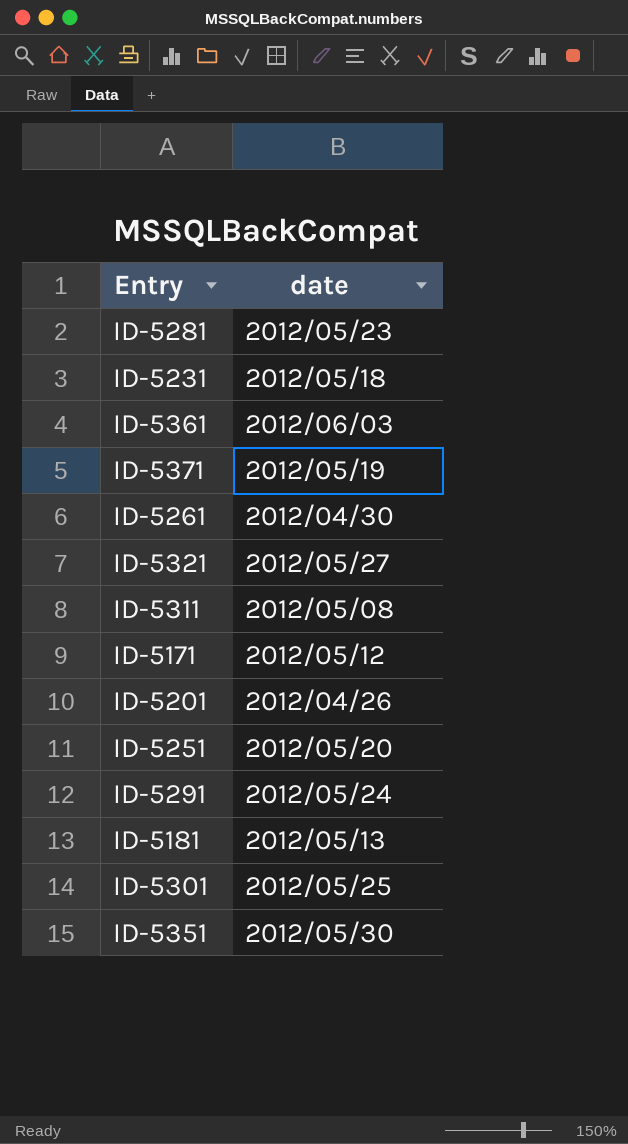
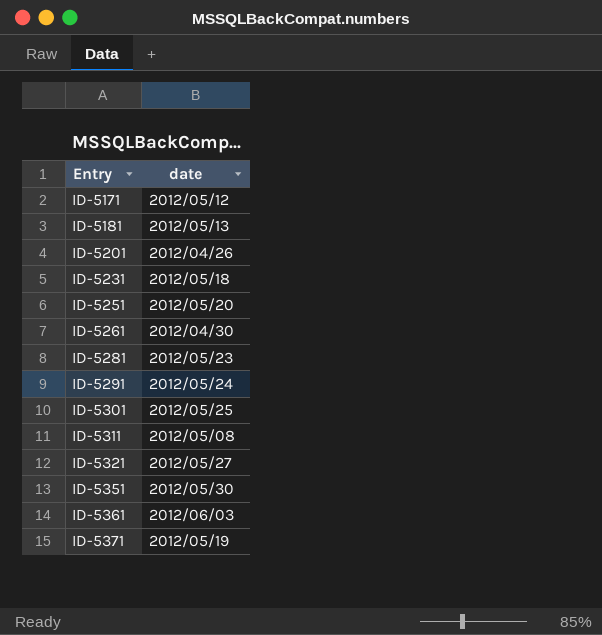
row order: none -> Entry ascending

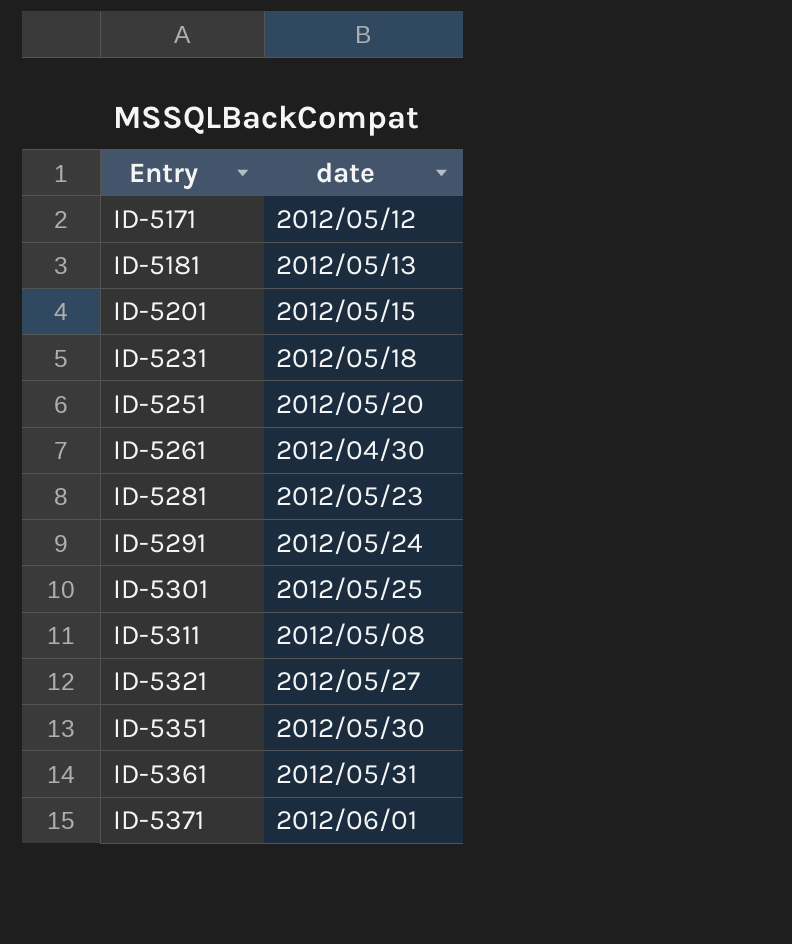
ID-5201 | date: 2012/04/26 -> 2012/05/15
ID-5361 | date: 2012/06/03 -> 2012/05/31
ID-5371 | date: 2012/05/19 -> 2012/06/01

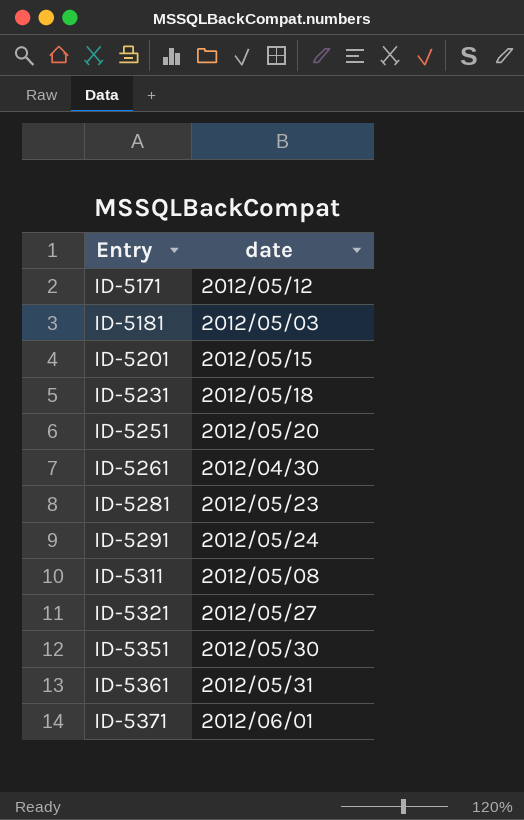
row ID-5301: 2012/05/25 -> none
ID-5181 | date: 2012/05/13 -> 2012/05/03

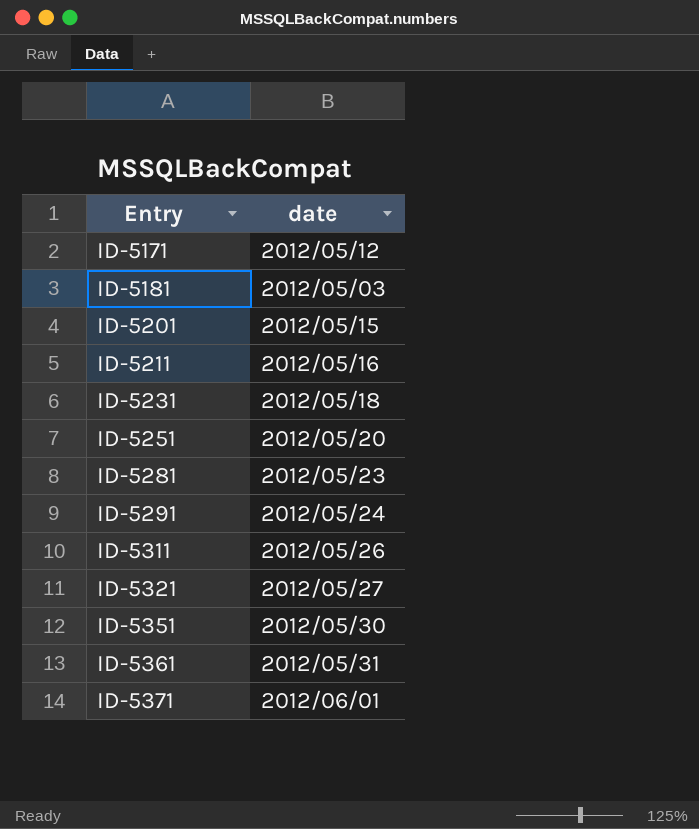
row ID-5261: 2012/04/30 -> none
row ID-5211: none -> 2012/05/16
ID-5311 | date: 2012/05/08 -> 2012/05/26

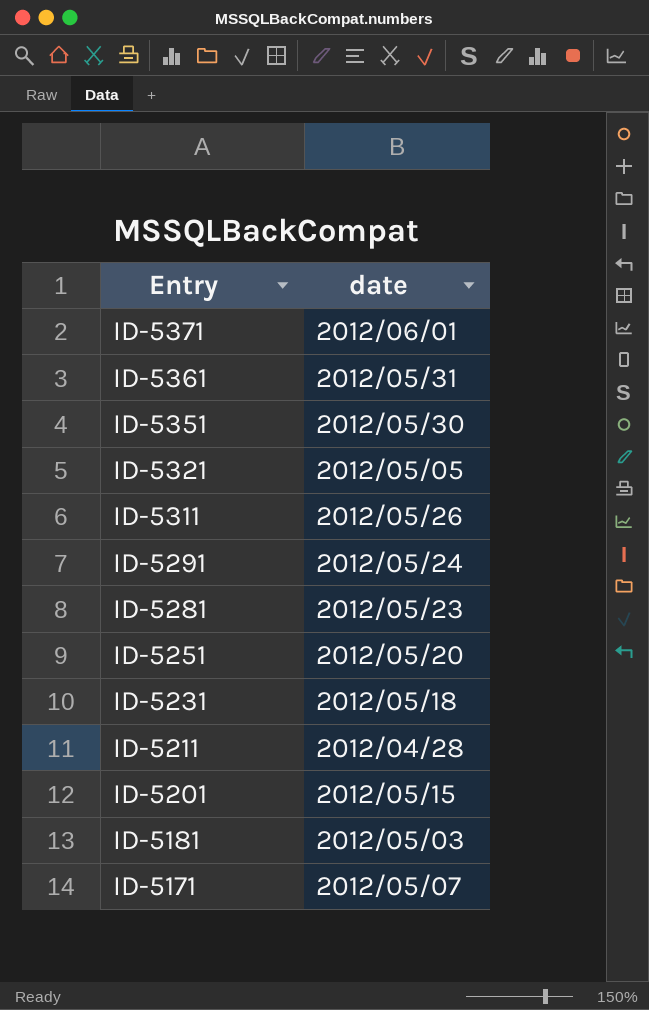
row order: Entry ascending -> Entry descending
ID-5321 | date: 2012/05/27 -> 2012/05/05
ID-5211 | date: 2012/05/16 -> 2012/04/28
ID-5171 | date: 2012/05/12 -> 2012/05/07

